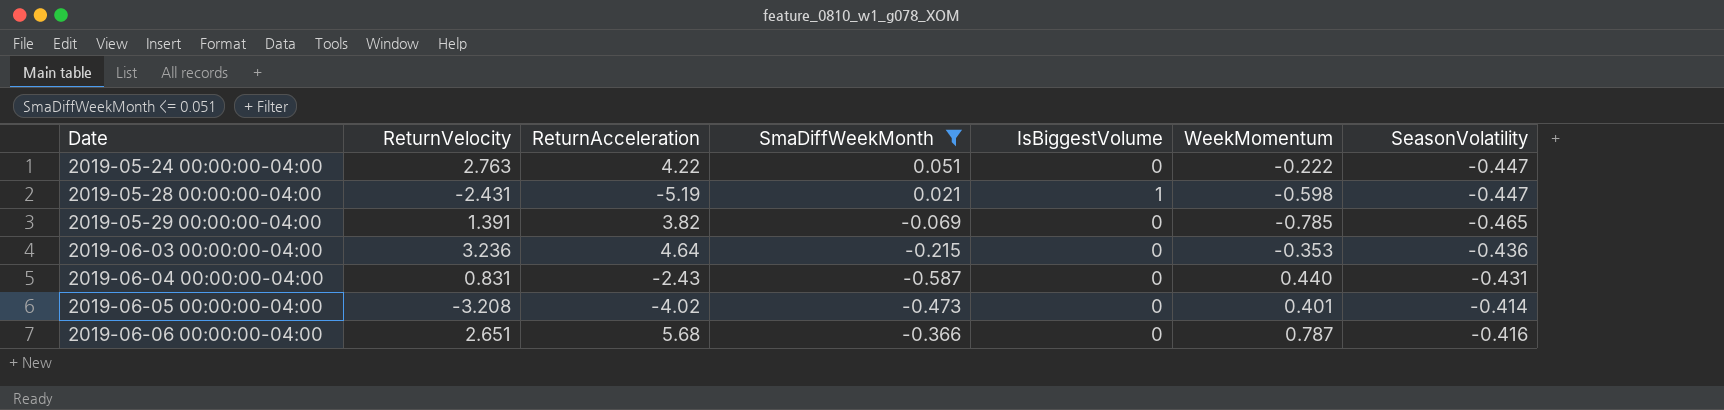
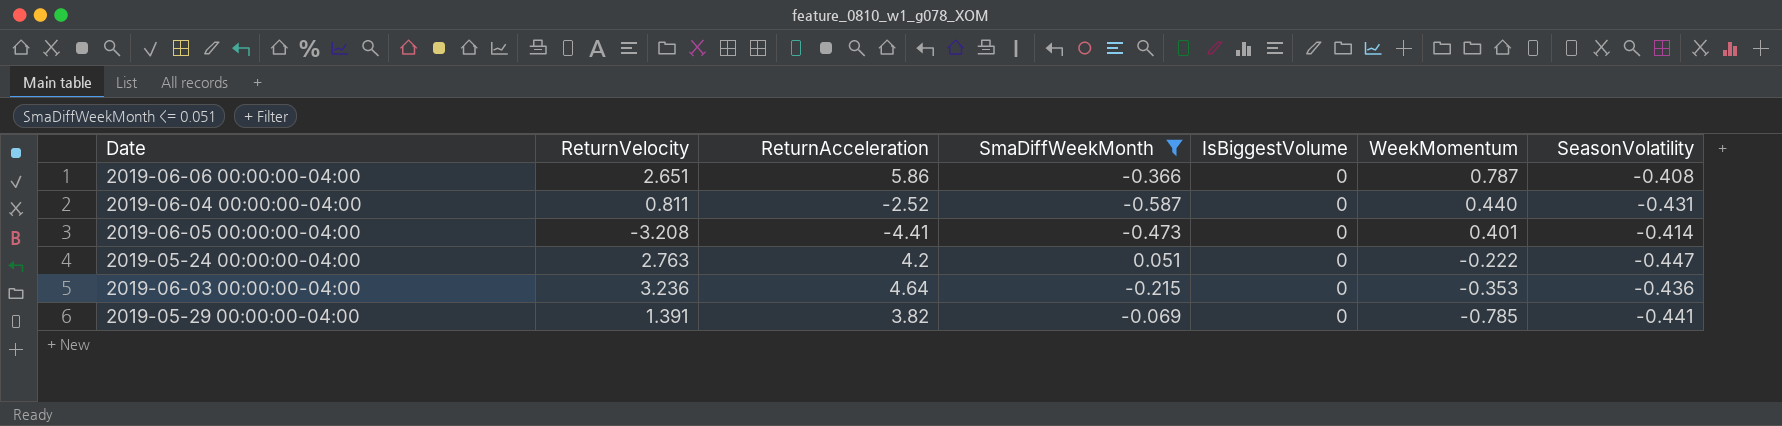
row order: Date ascending -> WeekMomentum descending
row 2019-05-28 00:00:00-04:00: -2.431 | -5.19 | 0.021 | 1 | -0.598 | -0.447 -> none
2019-06-06 00:00:00-04:00 | ReturnAcceleration: 5.68 -> 5.86
2019-06-06 00:00:00-04:00 | SeasonVolatility: -0.416 -> -0.408
2019-06-04 00:00:00-04:00 | ReturnVelocity: 0.831 -> 0.811
2019-06-04 00:00:00-04:00 | ReturnAcceleration: -2.43 -> -2.52
2019-06-05 00:00:00-04:00 | ReturnAcceleration: -4.02 -> -4.41
2019-05-24 00:00:00-04:00 | ReturnAcceleration: 4.22 -> 4.2
2019-05-29 00:00:00-04:00 | SeasonVolatility: -0.465 -> -0.441

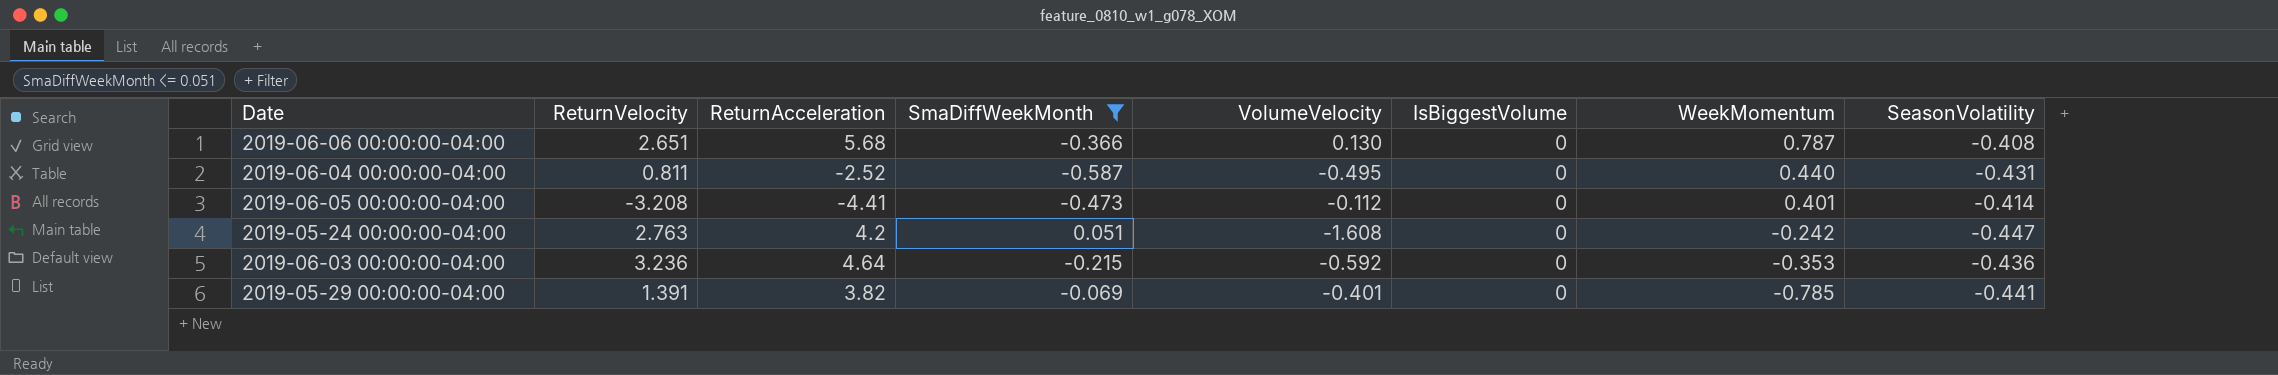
column VolumeVelocity | position: none -> 5
2019-06-06 00:00:00-04:00 | ReturnAcceleration: 5.86 -> 5.68
2019-05-24 00:00:00-04:00 | WeekMomentum: -0.222 -> -0.242

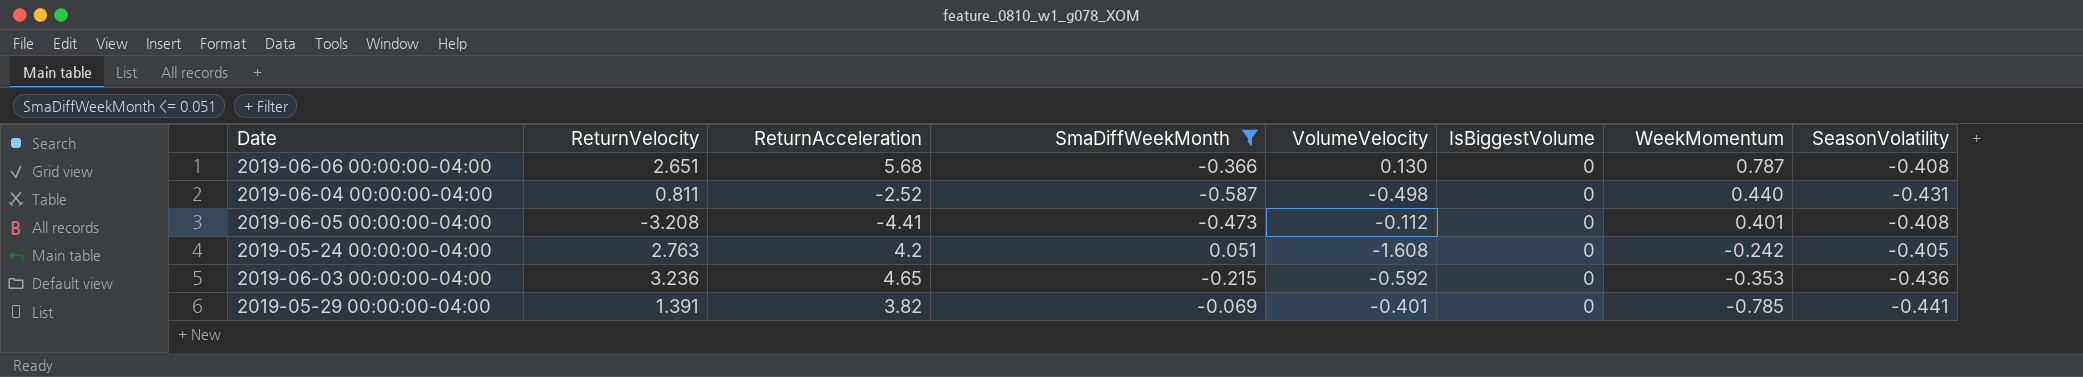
2019-06-04 00:00:00-04:00 | VolumeVelocity: -0.495 -> -0.498
2019-06-05 00:00:00-04:00 | SeasonVolatility: -0.414 -> -0.408
2019-05-24 00:00:00-04:00 | SeasonVolatility: -0.447 -> -0.405
2019-06-03 00:00:00-04:00 | ReturnAcceleration: 4.64 -> 4.65

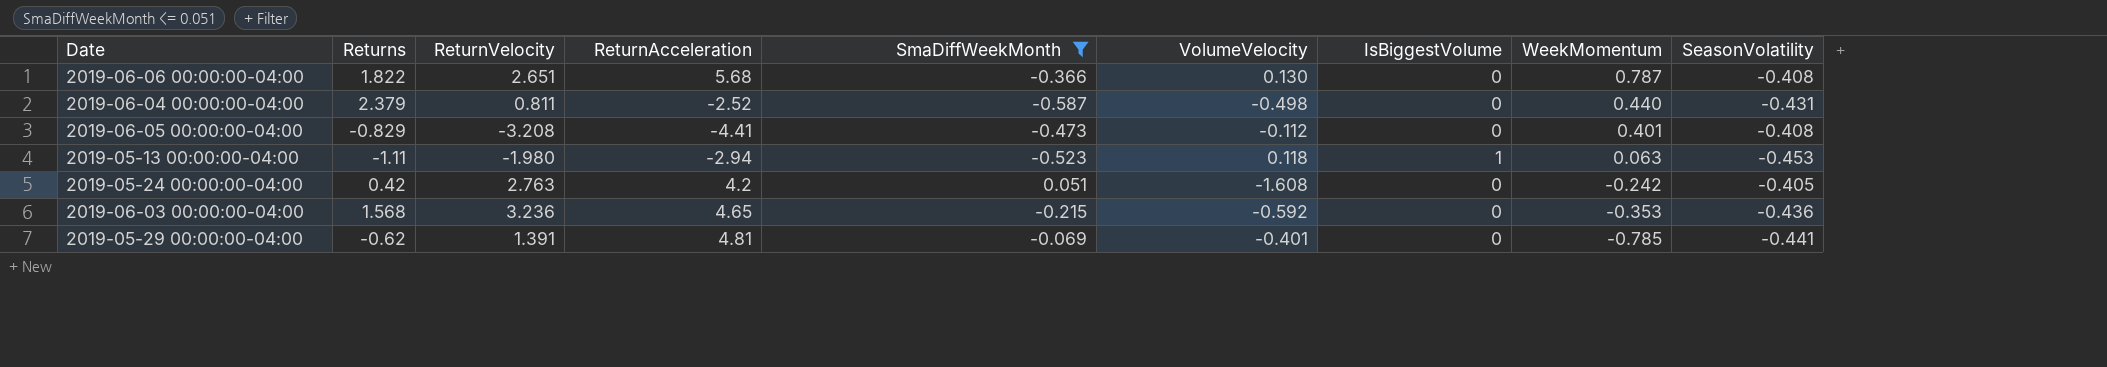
column Returns | position: none -> 2
row 2019-05-13 00:00:00-04:00: none -> -1.11 | -1.980 | -2.94 | -0.523 | 0.118 | 1 | 0.063 | -0.453
2019-05-29 00:00:00-04:00 | ReturnAcceleration: 3.82 -> 4.81

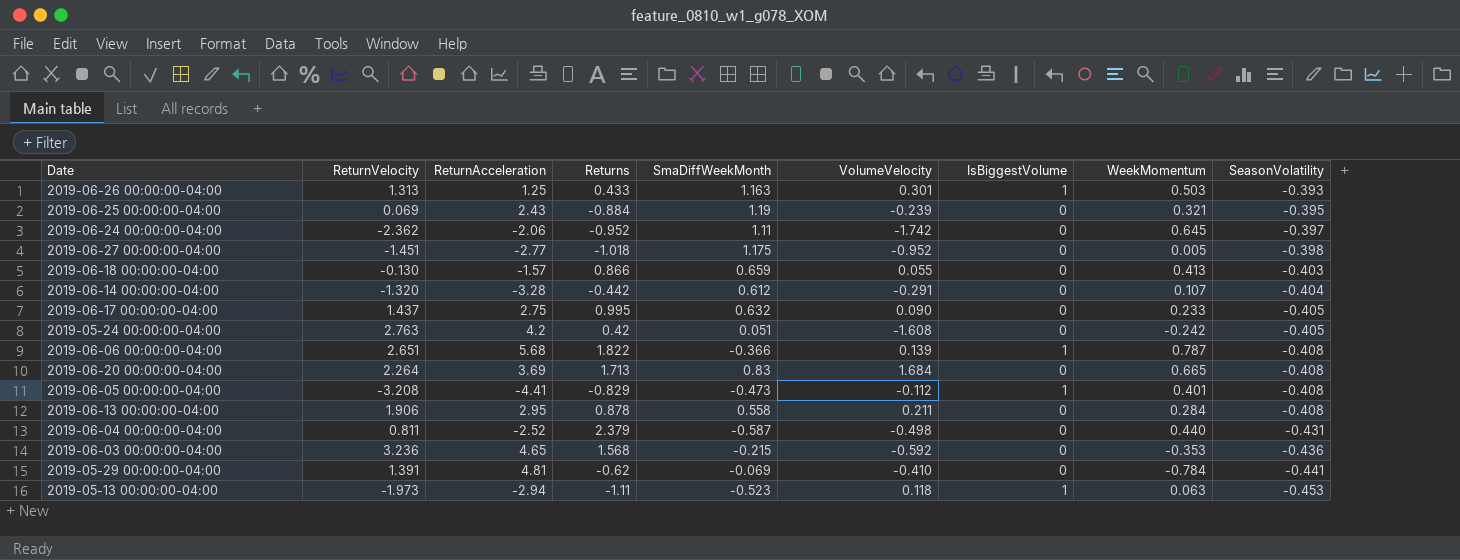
filter: SmaDiffWeekMonth <= 0.051 -> none
row order: WeekMomentum descending -> SeasonVolatility descending
column Returns | position: 2 -> 4
2019-06-06 00:00:00-04:00 | VolumeVelocity: 0.130 -> 0.139
2019-06-06 00:00:00-04:00 | IsBiggestVolume: 0 -> 1
2019-06-05 00:00:00-04:00 | IsBiggestVolume: 0 -> 1
2019-05-29 00:00:00-04:00 | VolumeVelocity: -0.401 -> -0.410
2019-05-29 00:00:00-04:00 | WeekMomentum: -0.785 -> -0.784
2019-05-13 00:00:00-04:00 | ReturnVelocity: -1.980 -> -1.973

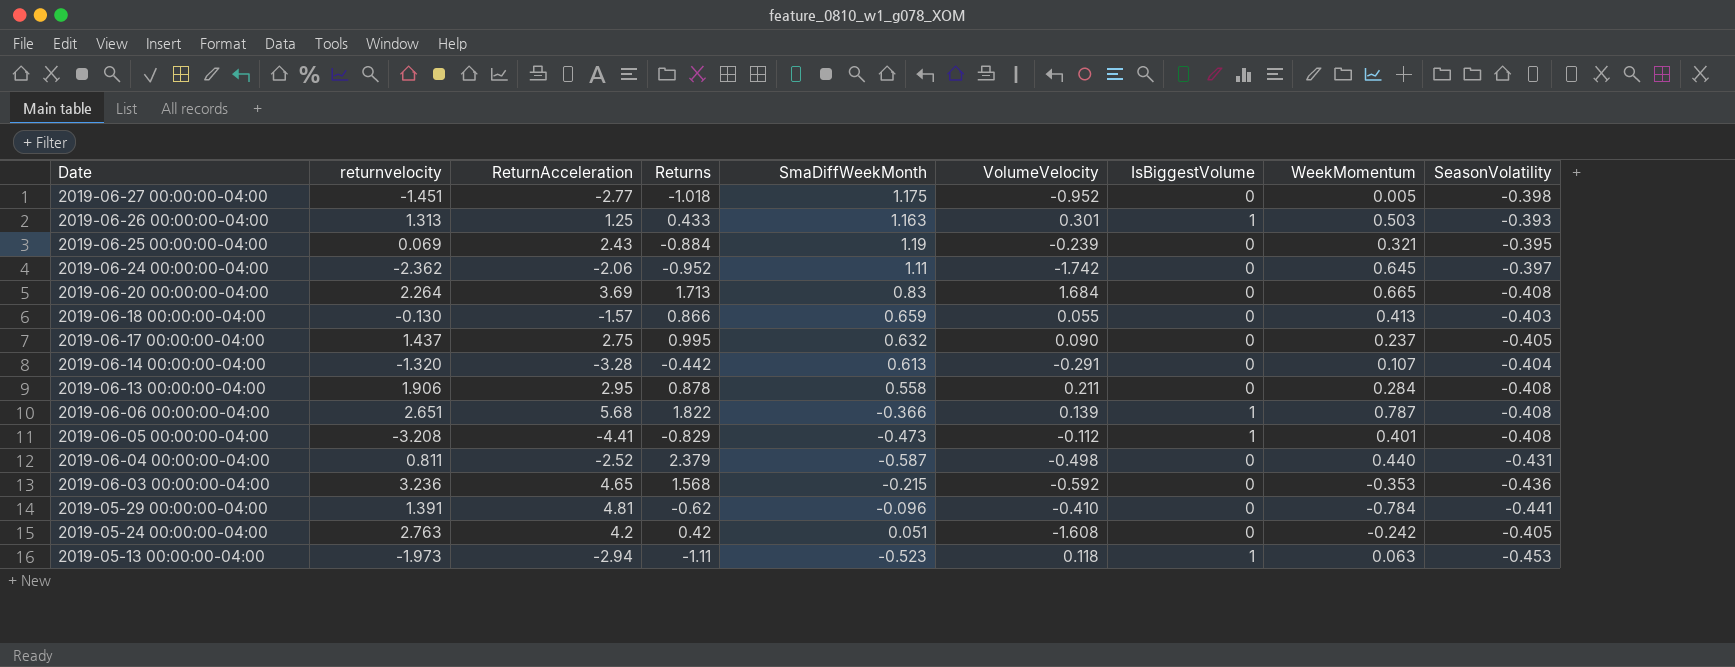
row order: SeasonVolatility descending -> Date descending
column name: ReturnVelocity -> returnvelocity
2019-06-17 00:00:00-04:00 | WeekMomentum: 0.233 -> 0.237
2019-06-14 00:00:00-04:00 | SmaDiffWeekMonth: 0.612 -> 0.613
2019-05-29 00:00:00-04:00 | SmaDiffWeekMonth: -0.069 -> -0.096

